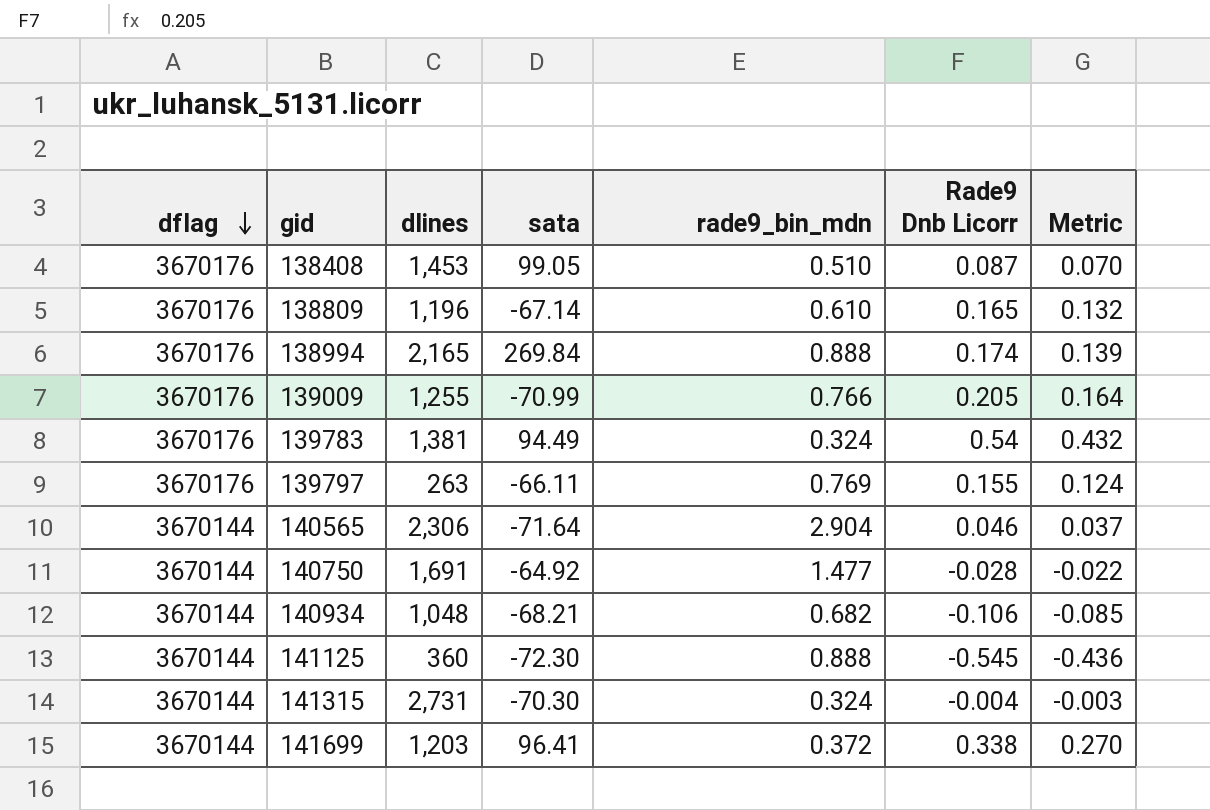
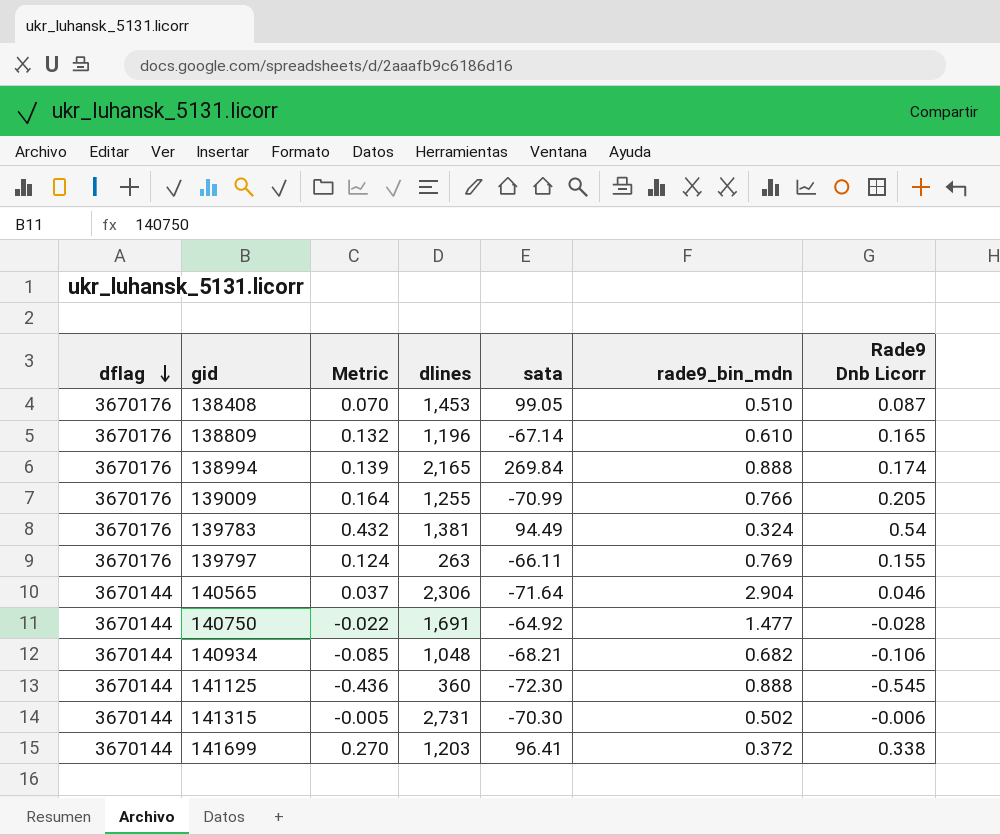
column Metric | position: 7 -> 3
141315 | Metric: -0.003 -> -0.005
141315 | rade9_bin_mdn: 0.324 -> 0.502
141315 | Rade9 Dnb Licorr: -0.004 -> -0.006

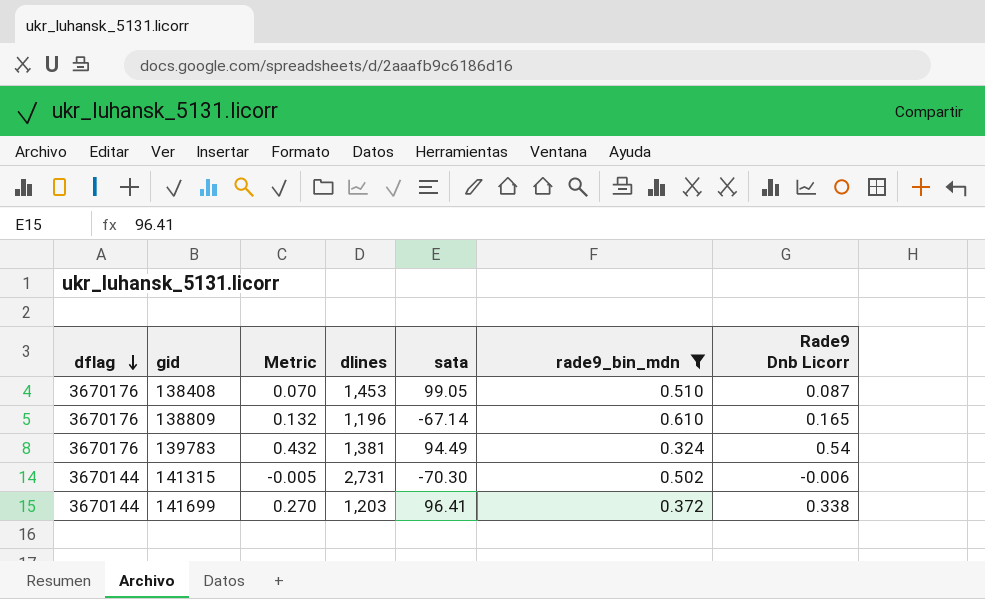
filter: none -> rade9_bin_mdn <= 0.610

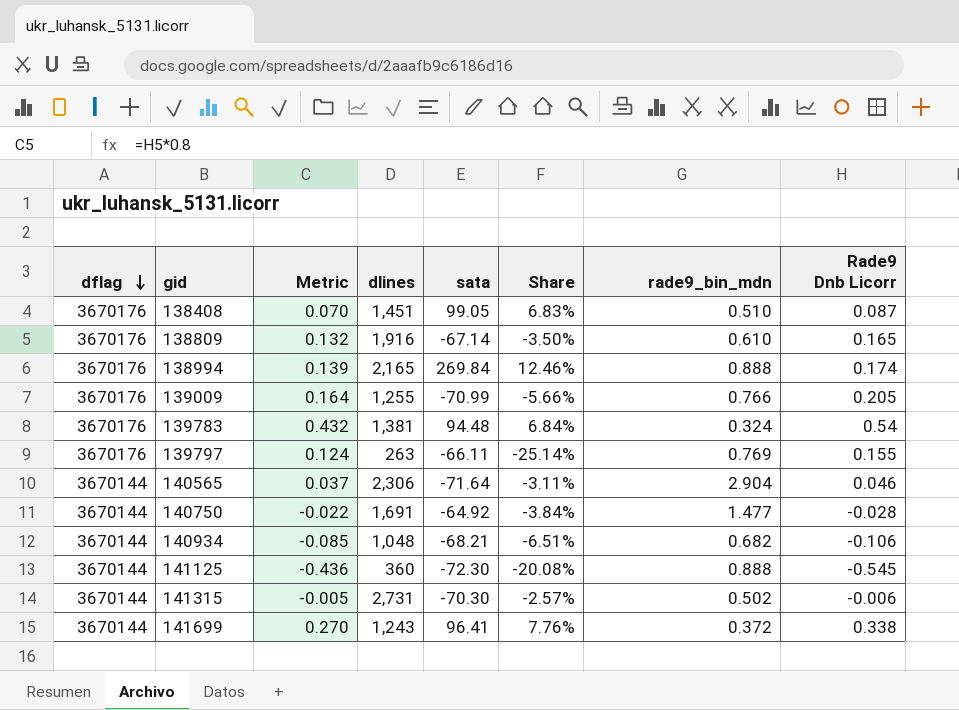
filter: rade9_bin_mdn <= 0.610 -> none
column Share | formula: none -> [sata] / [dlines]
138408 | dlines: 1,453 -> 1,451
138809 | dlines: 1,196 -> 1,916
139783 | sata: 94.49 -> 94.48
141699 | dlines: 1,203 -> 1,243

